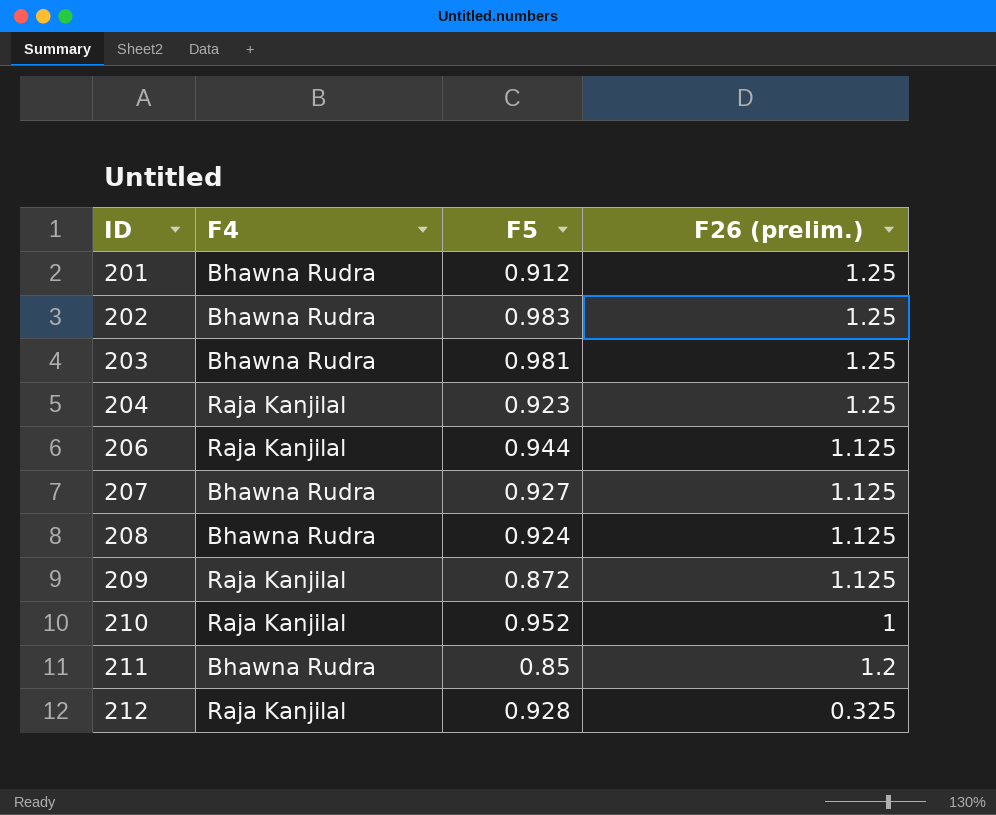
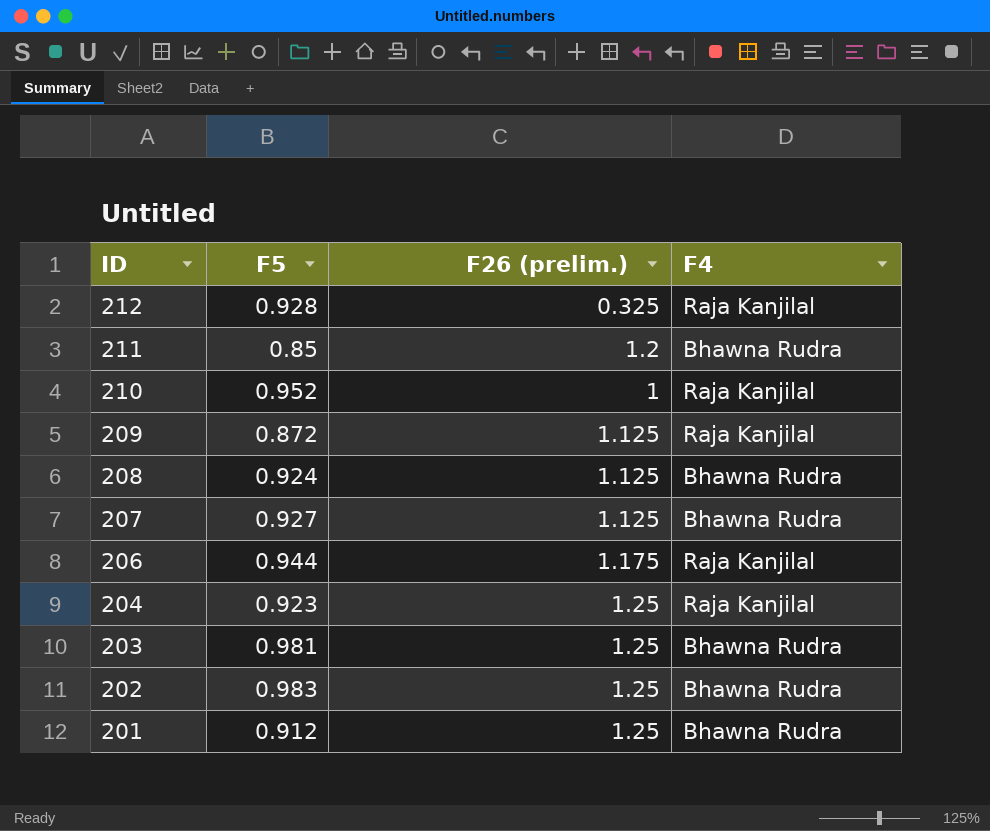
row order: ID ascending -> ID descending
column F4 | position: 2 -> 4
206 | F26 (prelim.): 1.125 -> 1.175

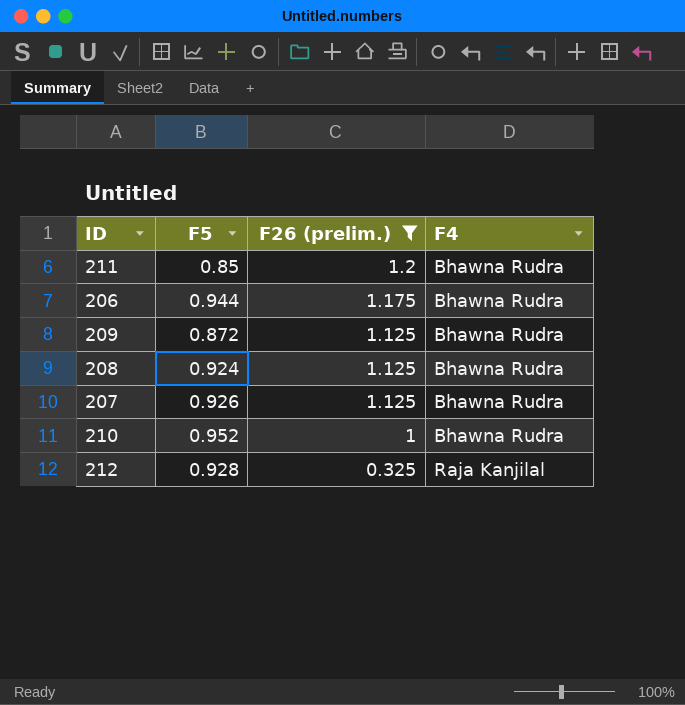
filter: none -> F26 (prelim.) != 1.25
row order: ID descending -> F26 (prelim.) descending
206 | F4: Raja Kanjilal -> Bhawna Rudra
209 | F4: Raja Kanjilal -> Bhawna Rudra
207 | F5: 0.927 -> 0.926
210 | F4: Raja Kanjilal -> Bhawna Rudra

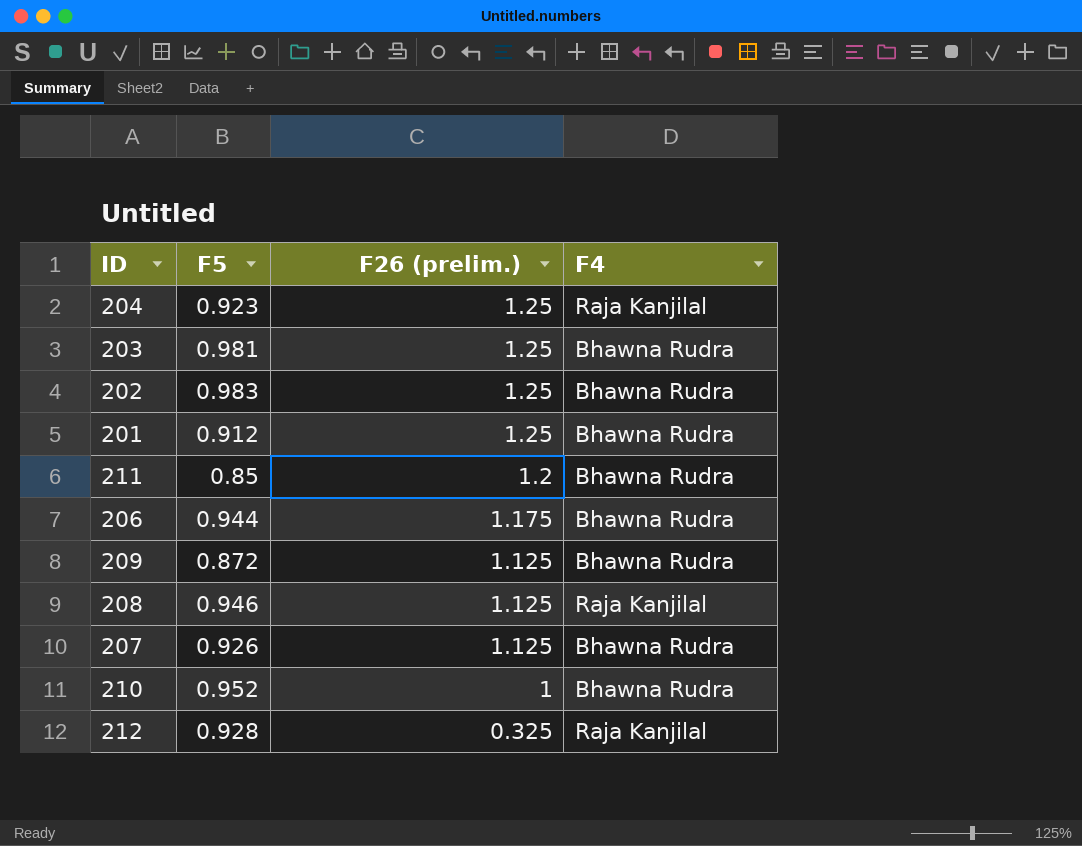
filter: F26 (prelim.) != 1.25 -> none
208 | F5: 0.924 -> 0.946
208 | F4: Bhawna Rudra -> Raja Kanjilal

